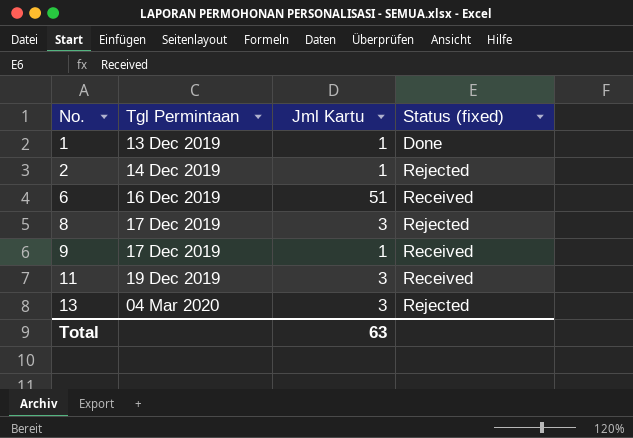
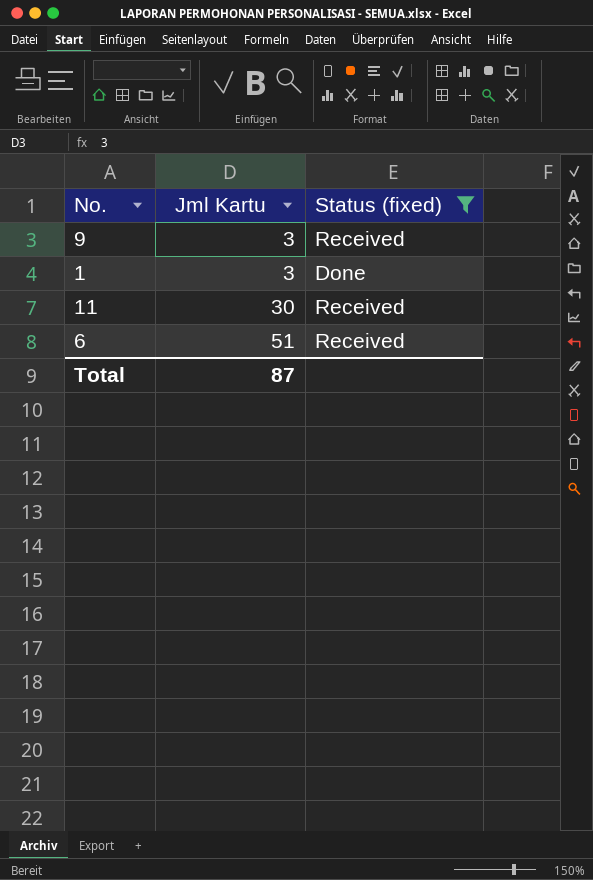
filter: none -> Status (fixed) != Rejected
row order: No. ascending -> Jml Kartu ascending
column Tgl Permintaan | position: 2 -> none
9 | Jml Kartu: 1 -> 3
1 | Jml Kartu: 1 -> 3
11 | Jml Kartu: 3 -> 30
Total | Jml Kartu: 63 -> 87

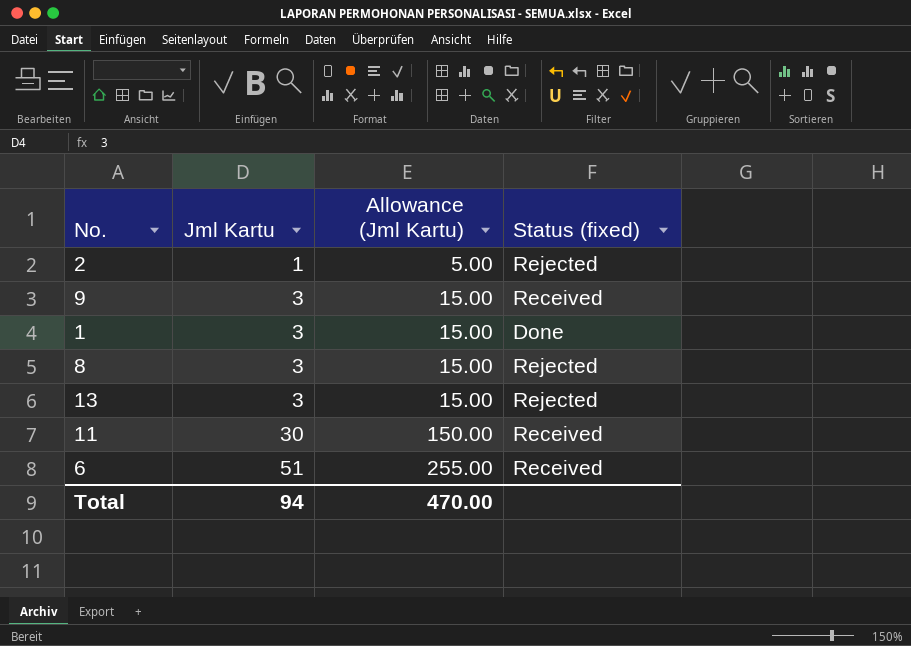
filter: Status (fixed) != Rejected -> none
column Allowance (Jml Kartu) | formula: none -> [Jml Kartu] * 5
Total | Jml Kartu: 87 -> 94

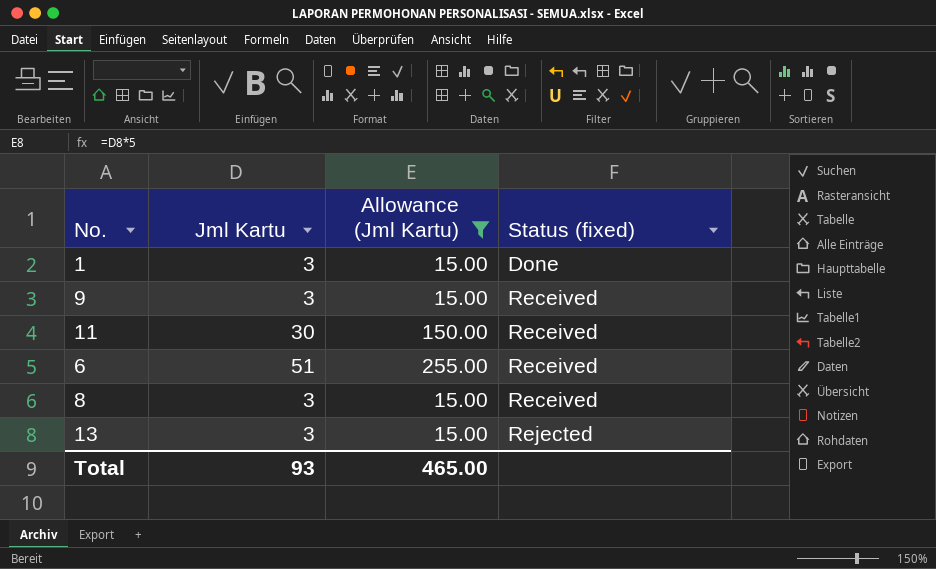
filter: none -> Allowance (Jml Kartu) != 5.00
row order: Jml Kartu ascending -> Status (fixed) ascending
8 | Status (fixed): Rejected -> Received
Total | Jml Kartu: 94 -> 93
Total | Allowance (Jml Kartu): 470.00 -> 465.00

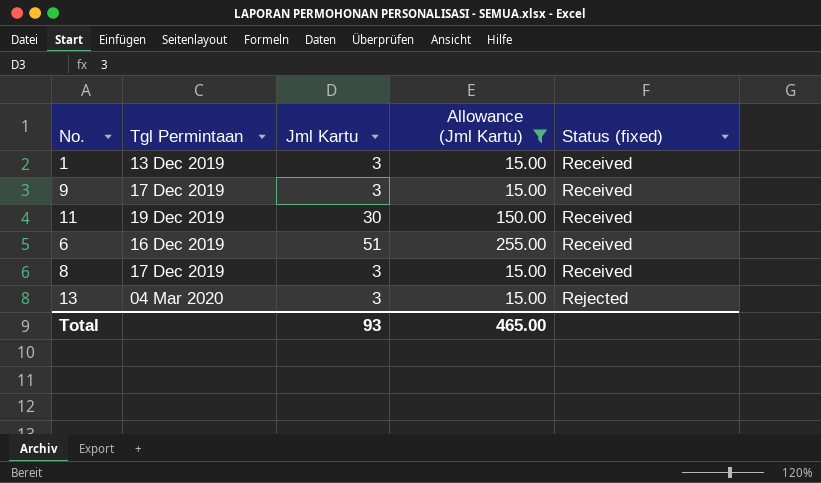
column Tgl Permintaan | position: none -> 2
1 | Status (fixed): Done -> Received

